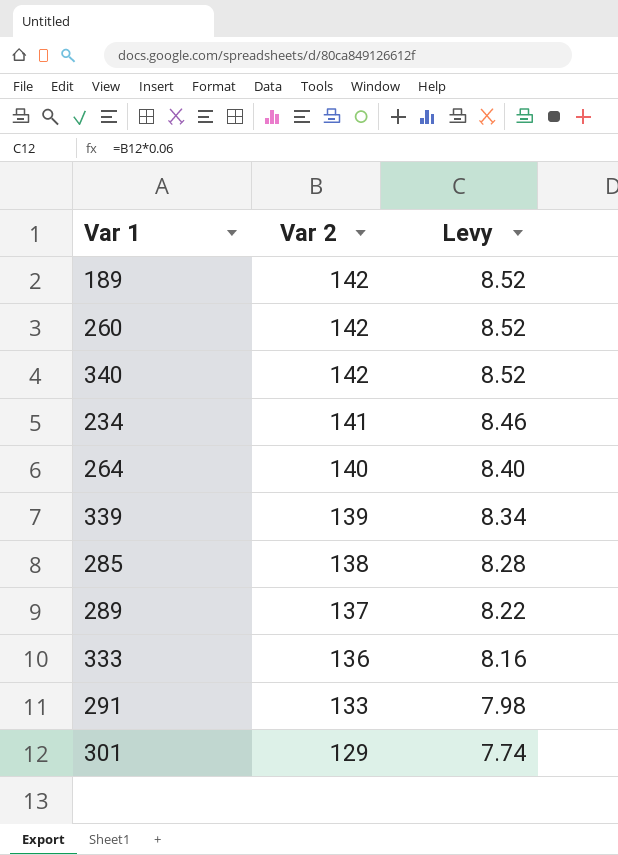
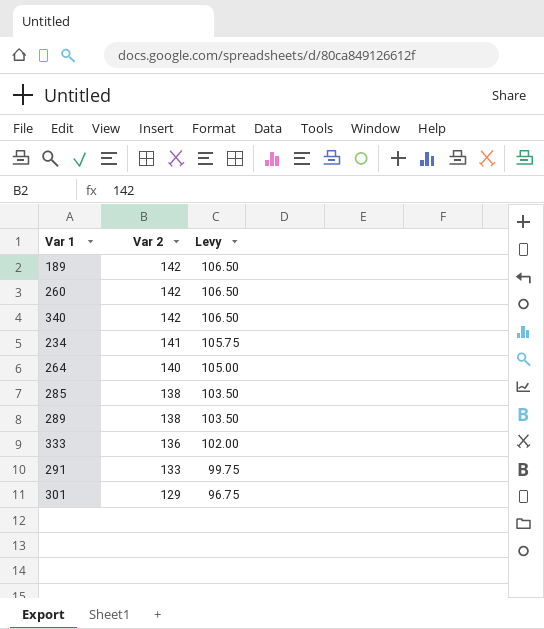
column Levy | formula: [Var 2] * 0.06 -> [Var 2] * 0.75
row 339: 139 | 8.34 -> none
289 | Var 2: 137 -> 138

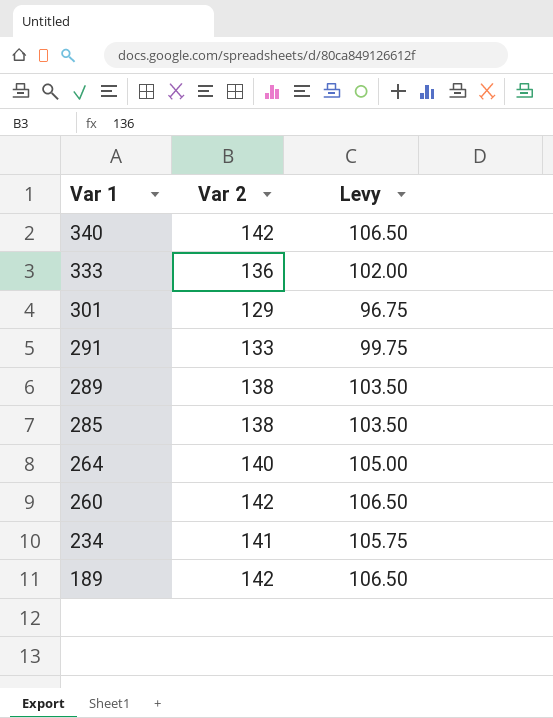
row order: Var 2 descending -> Var 1 descending

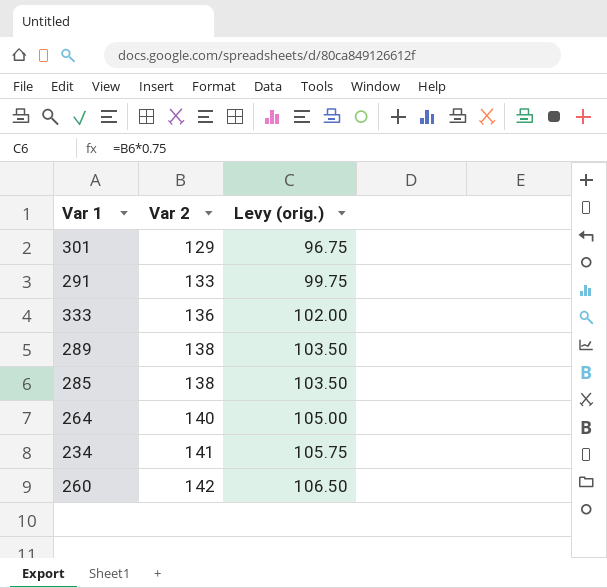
row order: Var 1 descending -> Var 2 ascending
column name: Levy -> Levy (orig.)
row 340: 142 | 106.50 -> none
row 189: 142 | 106.50 -> none

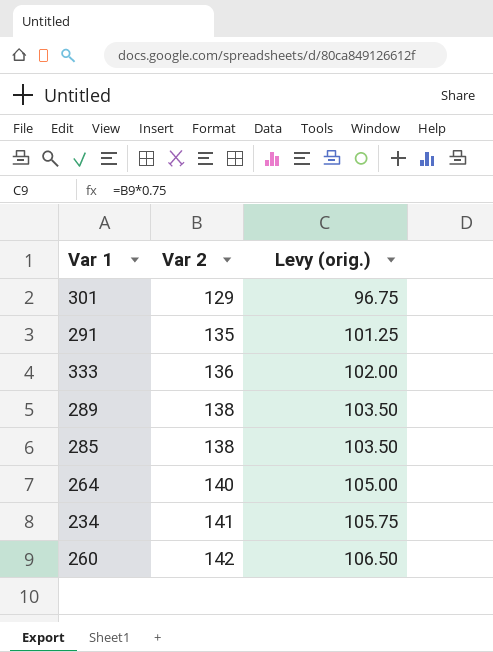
291 | Var 2: 133 -> 135
291 | Levy (orig.): 99.75 -> 101.25

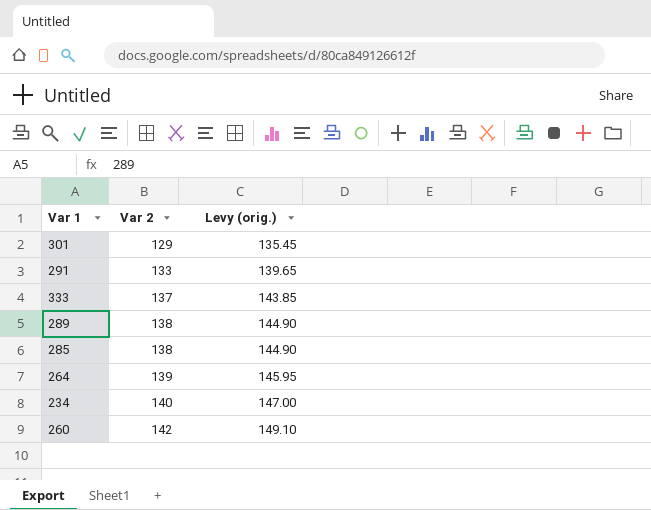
column Levy (orig.) | formula: [Var 2] * 0.75 -> [Var 2] * 1.05
291 | Var 2: 135 -> 133
333 | Var 2: 136 -> 137
264 | Var 2: 140 -> 139
234 | Var 2: 141 -> 140

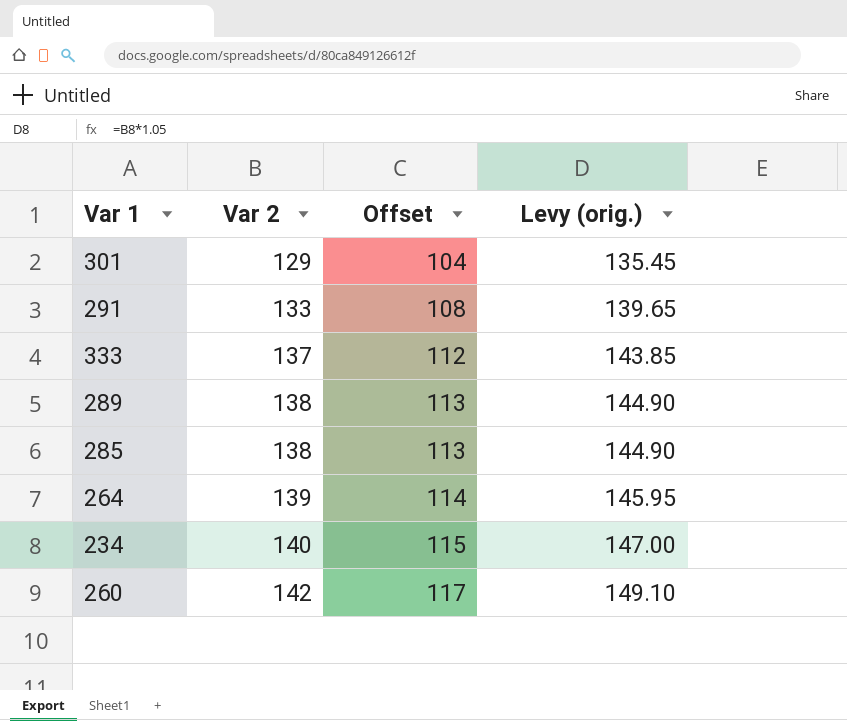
column Offset | formula: none -> [Var 2] - 25

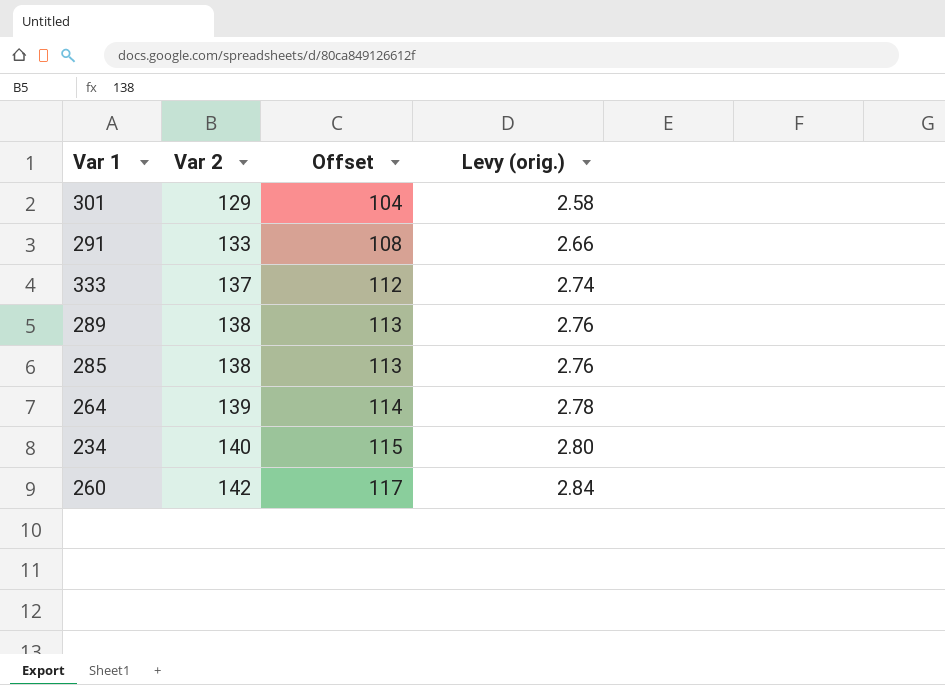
column Levy (orig.) | formula: [Var 2] * 1.05 -> [Var 2] * 0.02

